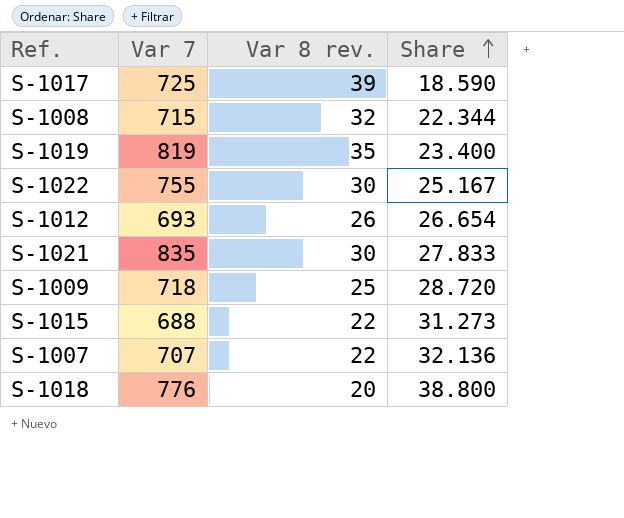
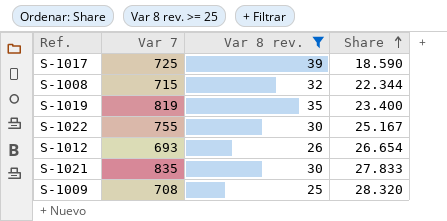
filter: none -> Var 8 rev. >= 25
S-1009 | Var 7: 718 -> 708
S-1009 | Share: 28.720 -> 28.320

